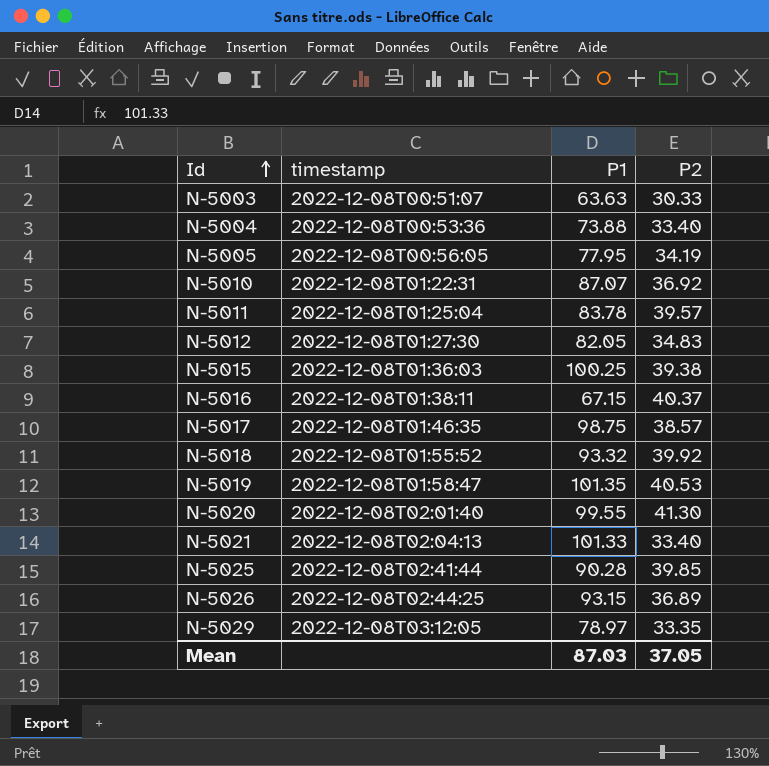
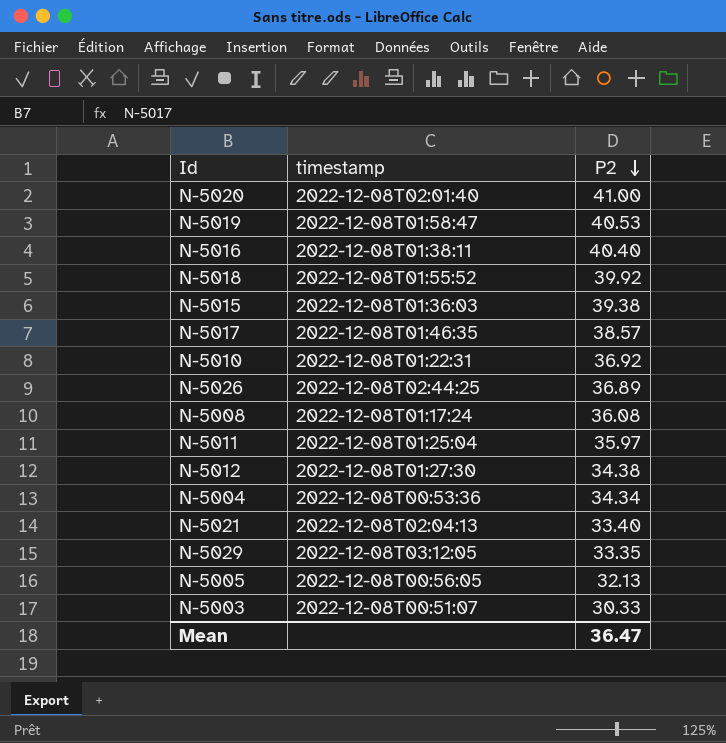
row order: Id ascending -> P2 descending
column P1 | position: 3 -> none
row N-5025: 2022-12-08T02:41:44 | 90.28 | 39.85 -> none
N-5020 | P2: 41.30 -> 41.00
N-5016 | P2: 40.37 -> 40.40
row N-5008: none -> 2022-12-08T01:17:24 | 36.08
N-5011 | P2: 39.57 -> 35.97
N-5012 | P2: 34.83 -> 34.38
N-5004 | P2: 33.40 -> 34.34
N-5005 | P2: 34.19 -> 32.13
Mean | P2: 37.05 -> 36.47

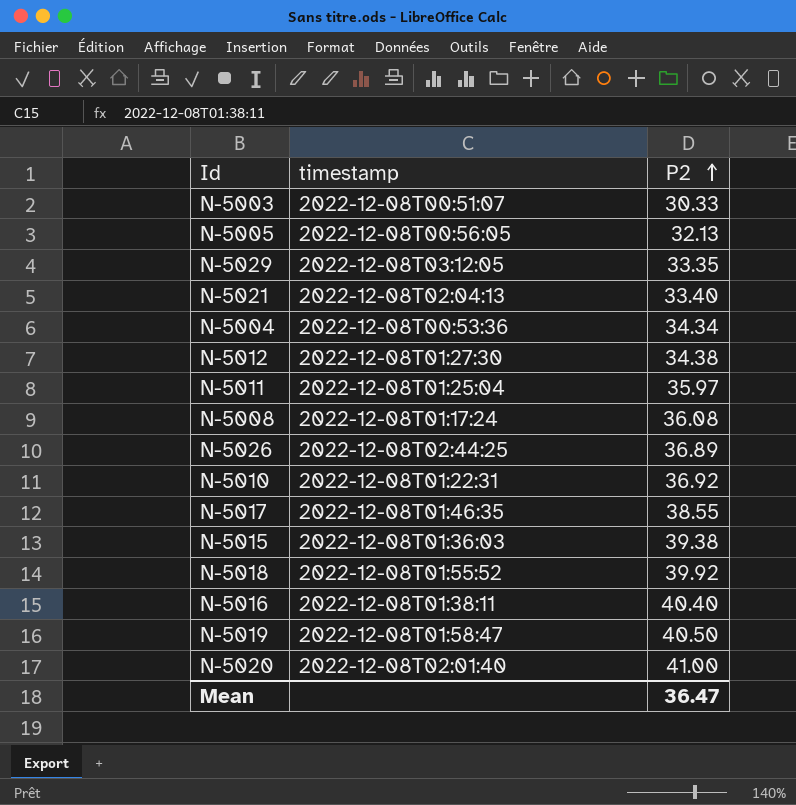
row order: P2 descending -> P2 ascending
N-5017 | P2: 38.57 -> 38.55
N-5019 | P2: 40.53 -> 40.50

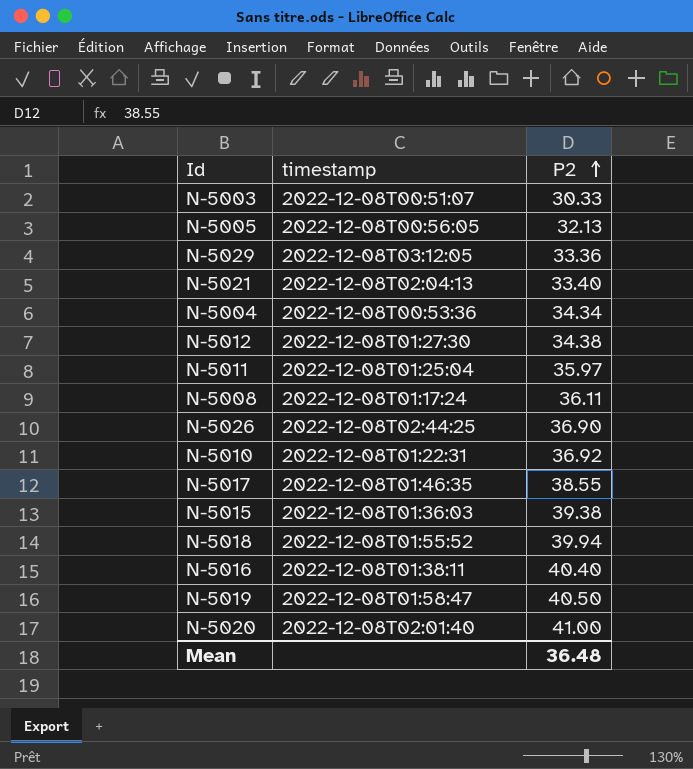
N-5029 | P2: 33.35 -> 33.36
N-5008 | P2: 36.08 -> 36.11
N-5026 | P2: 36.89 -> 36.90
N-5018 | P2: 39.92 -> 39.94
Mean | P2: 36.47 -> 36.48

